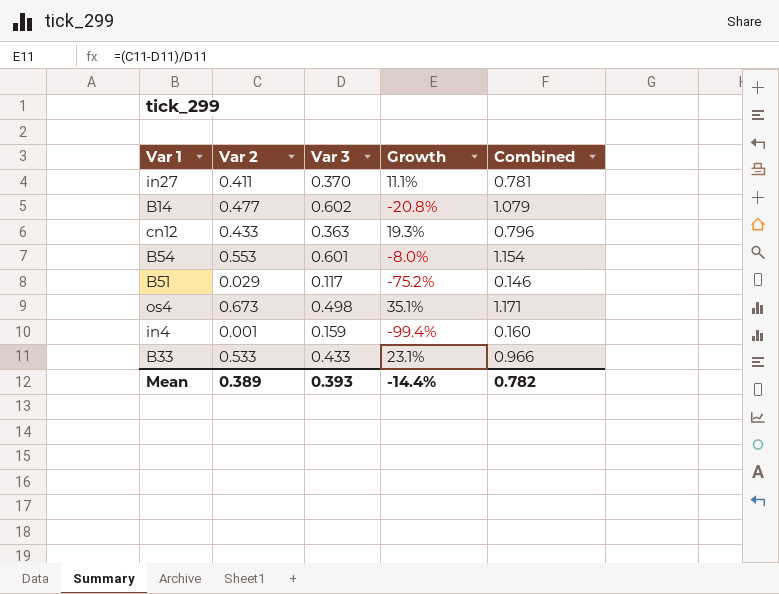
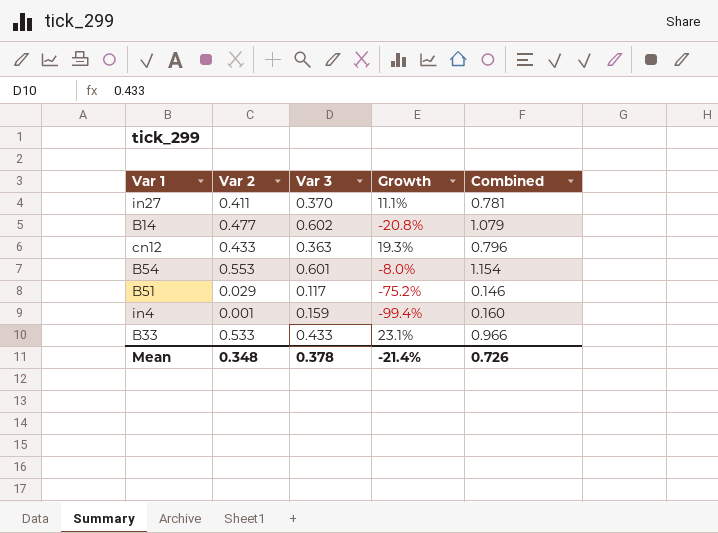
row os4: 0.673 | 0.498 | 35.1% | 1.171 -> none
Mean | Var 2: 0.389 -> 0.348
Mean | Var 3: 0.393 -> 0.378
Mean | Growth: -14.4% -> -21.4%
Mean | Combined: 0.782 -> 0.726

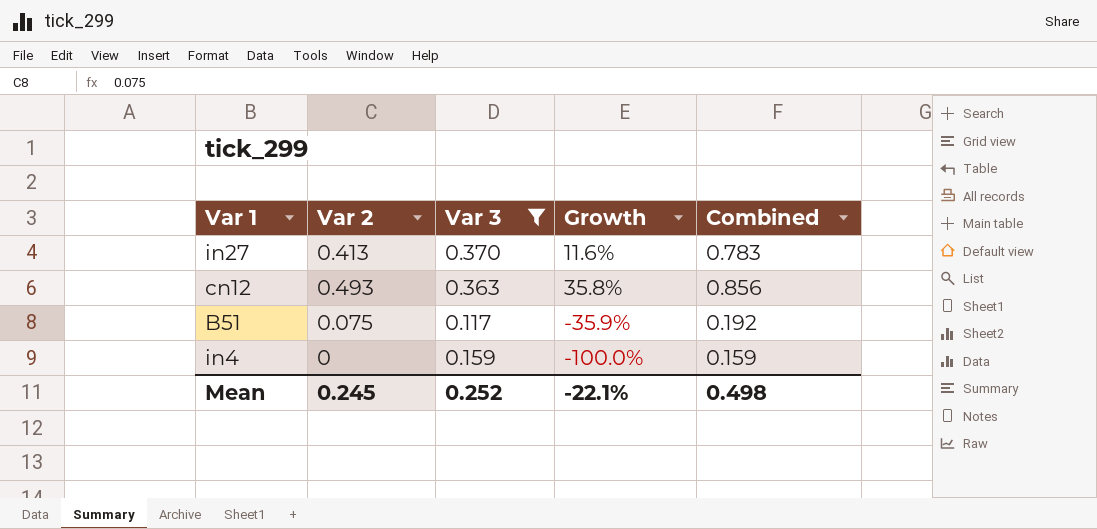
filter: none -> Var 3 <= 0.370
in27 | Var 2: 0.411 -> 0.413
in27 | Growth: 11.1% -> 11.6%
in27 | Combined: 0.781 -> 0.783
cn12 | Var 2: 0.433 -> 0.493
cn12 | Growth: 19.3% -> 35.8%
cn12 | Combined: 0.796 -> 0.856
B51 | Var 2: 0.029 -> 0.075
B51 | Growth: -75.2% -> -35.9%
B51 | Combined: 0.146 -> 0.192
in4 | Var 2: 0.001 -> 0
in4 | Growth: -99.4% -> -100.0%
in4 | Combined: 0.160 -> 0.159
Mean | Var 2: 0.348 -> 0.245
Mean | Var 3: 0.378 -> 0.252
Mean | Growth: -21.4% -> -22.1%
Mean | Combined: 0.726 -> 0.498

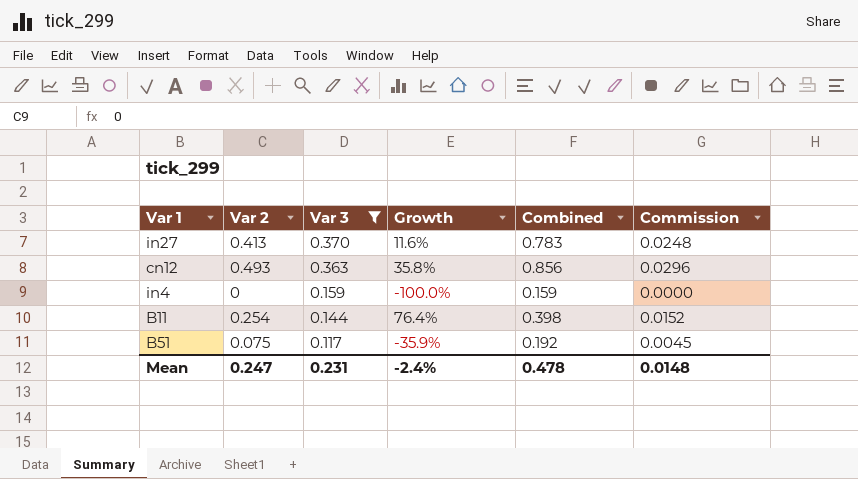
row order: none -> Var 3 descending
column Commission | formula: none -> [Var 2] * 0.06
row B11: none -> 0.254 | 0.144 | 76.4% | 0.398 | 0.0152
Mean | Var 2: 0.245 -> 0.247
Mean | Var 3: 0.252 -> 0.231
Mean | Growth: -22.1% -> -2.4%
Mean | Combined: 0.498 -> 0.478

